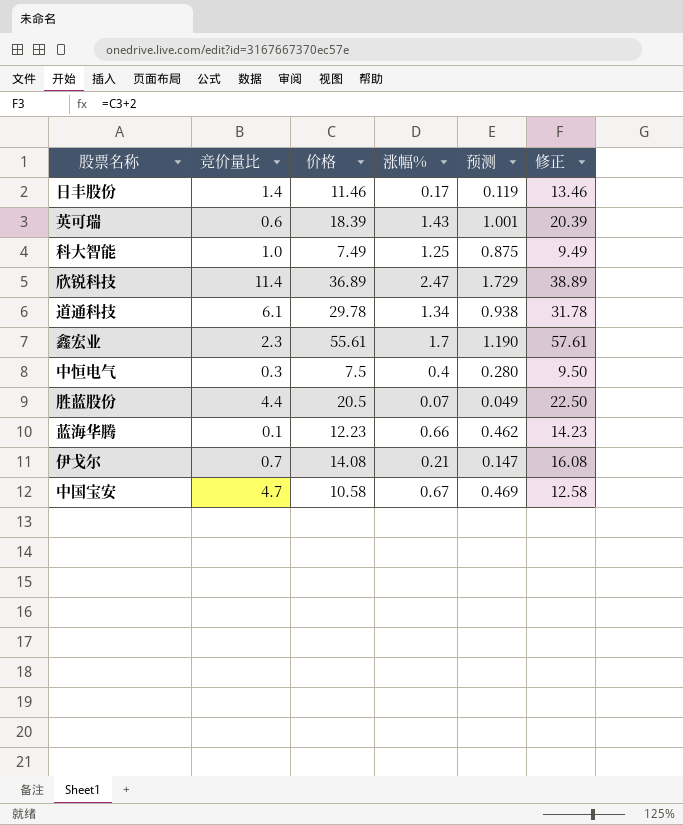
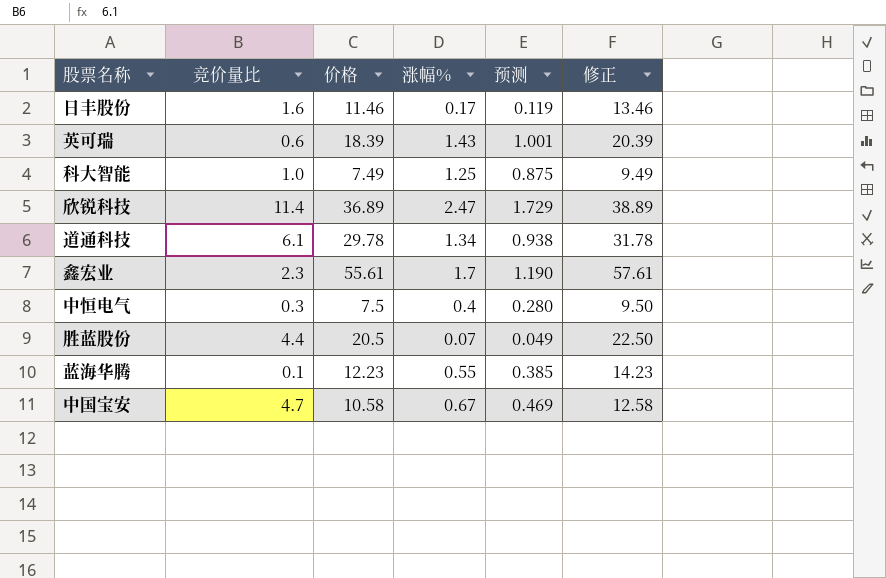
row 伊戈尔: 0.7 | 14.08 | 0.21 | 0.147 | 16.08 -> none
日丰股份 | 竞价量比: 1.4 -> 1.6
蓝海华腾 | 涨幅%: 0.66 -> 0.55
蓝海华腾 | 预测: 0.462 -> 0.385

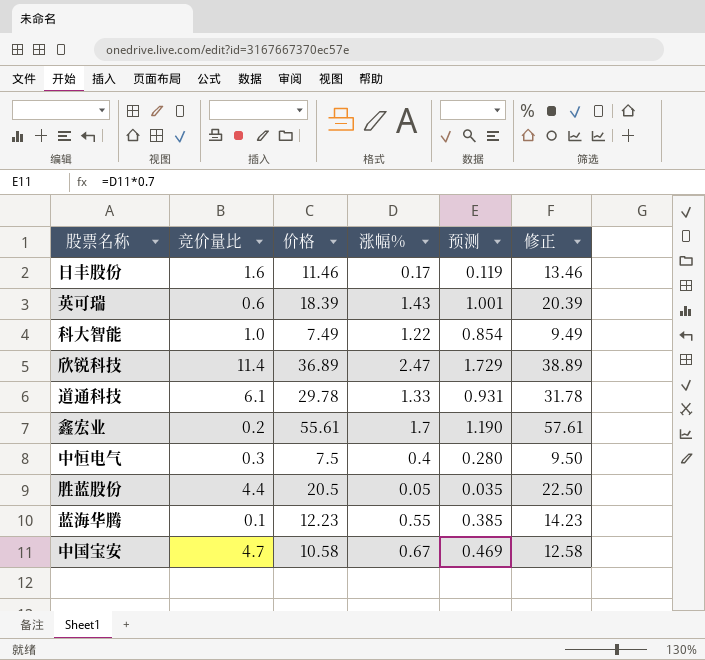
科大智能 | 涨幅%: 1.25 -> 1.22
科大智能 | 预测: 0.875 -> 0.854
道通科技 | 涨幅%: 1.34 -> 1.33
道通科技 | 预测: 0.938 -> 0.931
鑫宏业 | 竞价量比: 2.3 -> 0.2
胜蓝股份 | 涨幅%: 0.07 -> 0.05
胜蓝股份 | 预测: 0.049 -> 0.035

